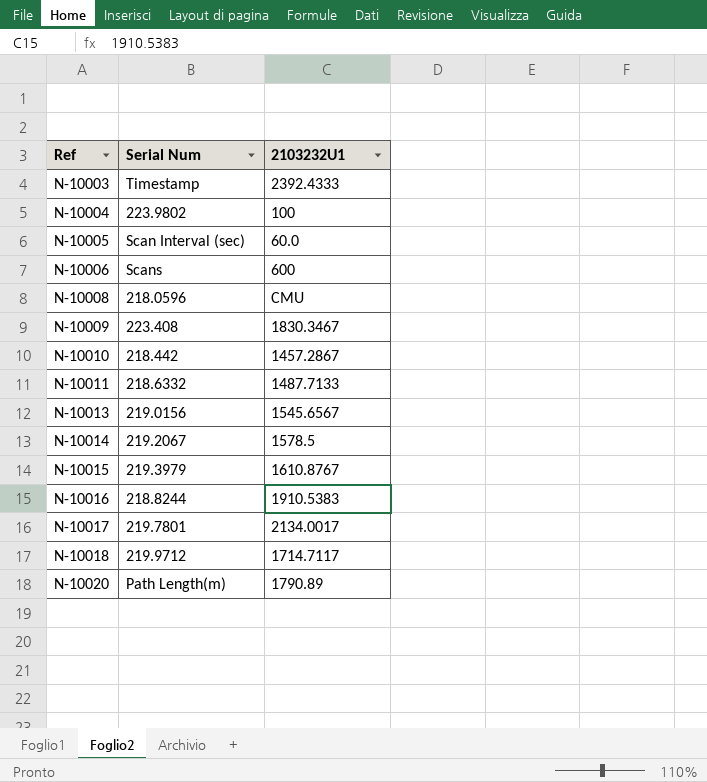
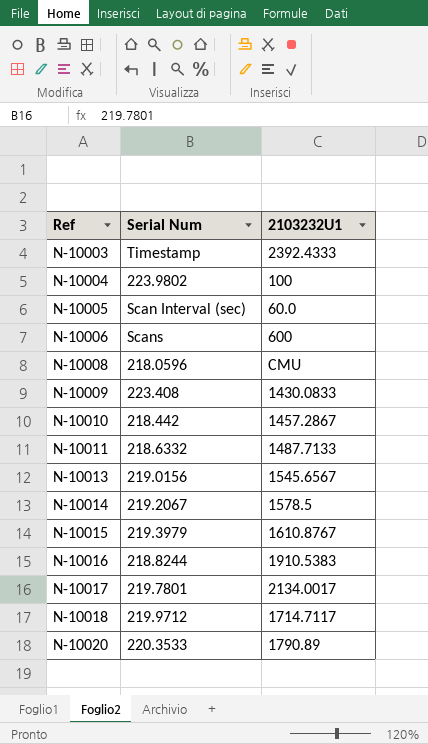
N-10009 | 2103232U1: 1830.3467 -> 1430.0833
N-10020 | Serial Num: Path Length(m) -> 220.3533

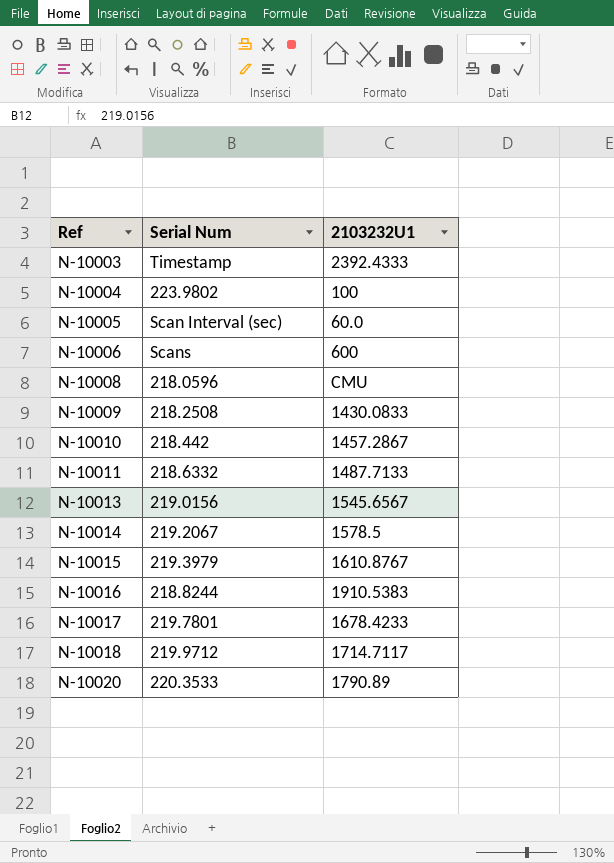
N-10009 | Serial Num: 223.408 -> 218.2508
N-10017 | 2103232U1: 2134.0017 -> 1678.4233

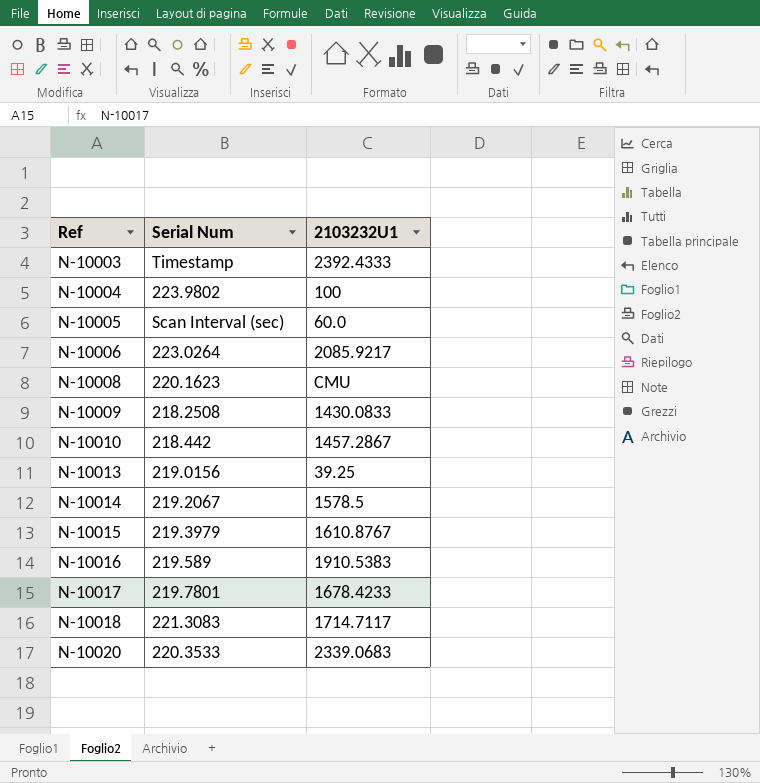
row N-10011: 218.6332 | 1487.7133 -> none
N-10006 | Serial Num: Scans -> 223.0264
N-10006 | 2103232U1: 600 -> 2085.9217
N-10008 | Serial Num: 218.0596 -> 220.1623
N-10013 | 2103232U1: 1545.6567 -> 39.25
N-10016 | Serial Num: 218.8244 -> 219.589
N-10018 | Serial Num: 219.9712 -> 221.3083
N-10020 | 2103232U1: 1790.89 -> 2339.0683

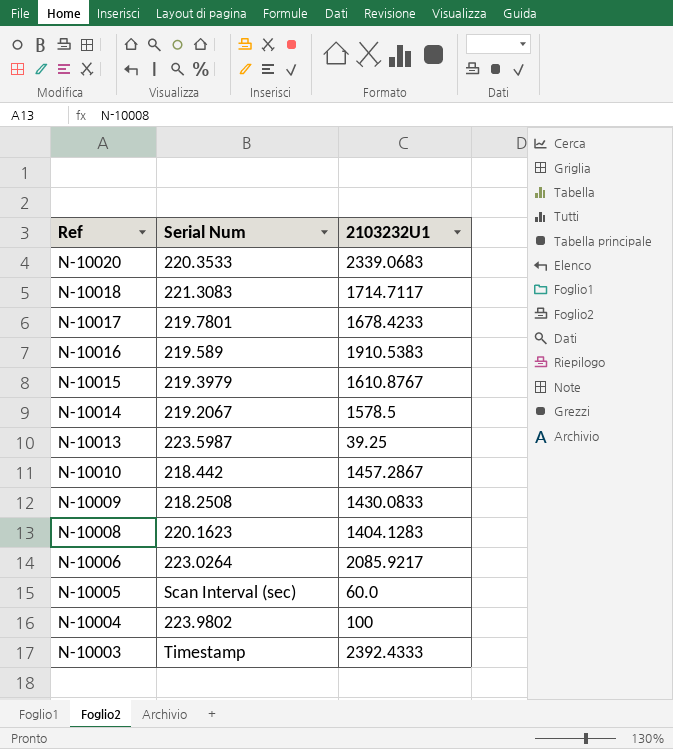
row order: Ref ascending -> Ref descending
N-10013 | Serial Num: 219.0156 -> 223.5987
N-10008 | 2103232U1: CMU -> 1404.1283

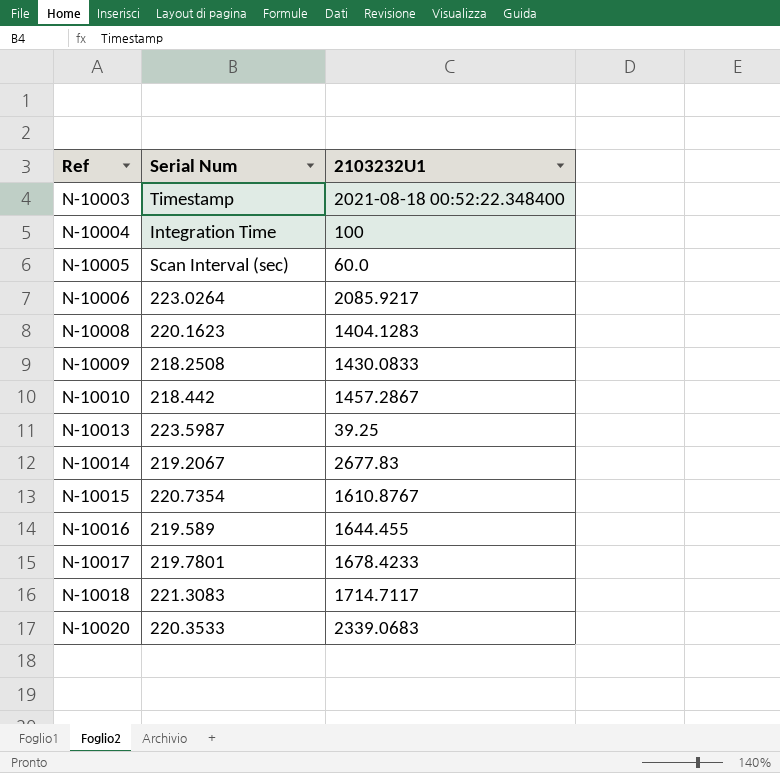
row order: Ref descending -> Ref ascending
N-10003 | 2103232U1: 2392.4333 -> 2021-08-18 00:52:22.348400
N-10004 | Serial Num: 223.9802 -> Integration Time
N-10014 | 2103232U1: 1578.5 -> 2677.83
N-10015 | Serial Num: 219.3979 -> 220.7354
N-10016 | 2103232U1: 1910.5383 -> 1644.455

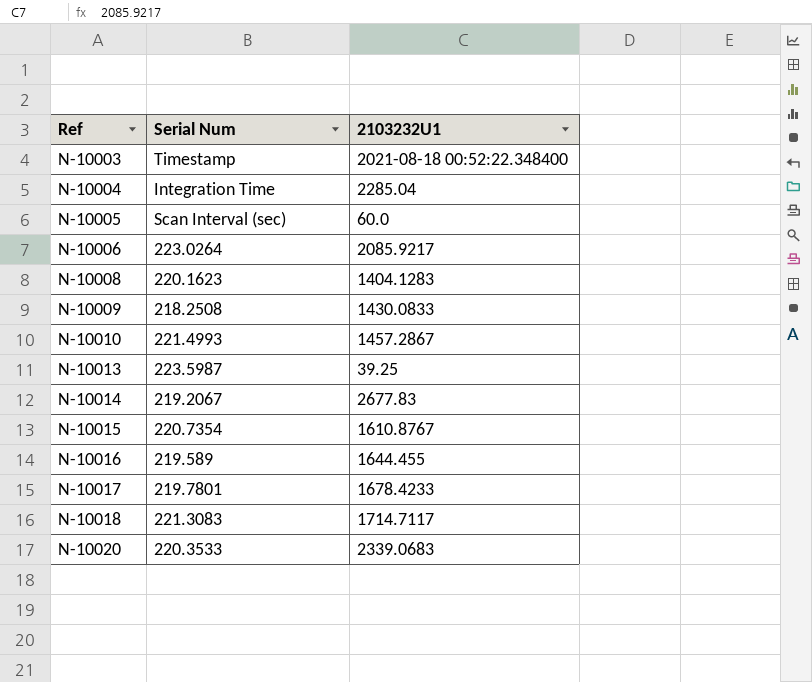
N-10004 | 2103232U1: 100 -> 2285.04
N-10010 | Serial Num: 218.442 -> 221.4993

